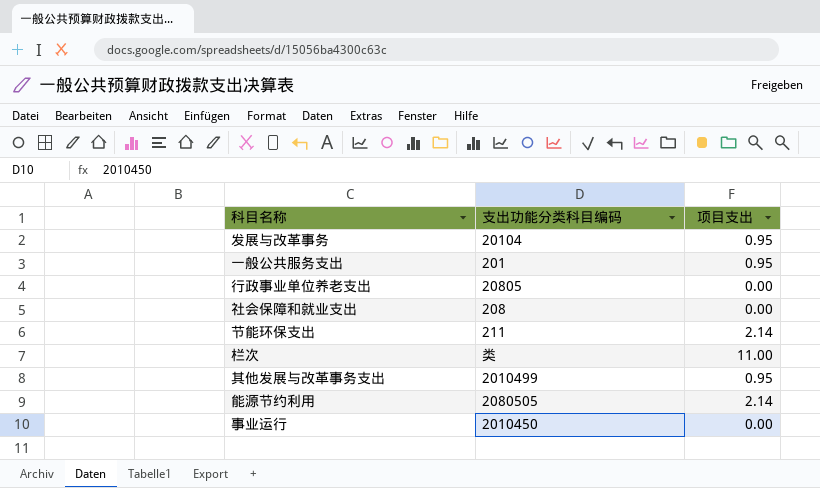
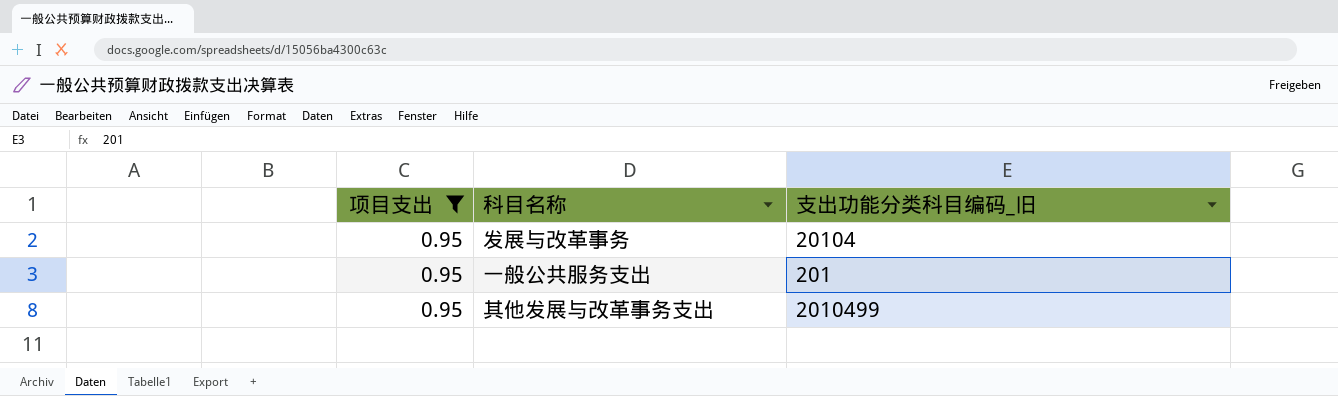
filter: none -> 项目支出 = 0.95
column 项目支出 | position: 3 -> 1
column name: 支出功能分类科目编码 -> 支出功能分类科目编码_旧

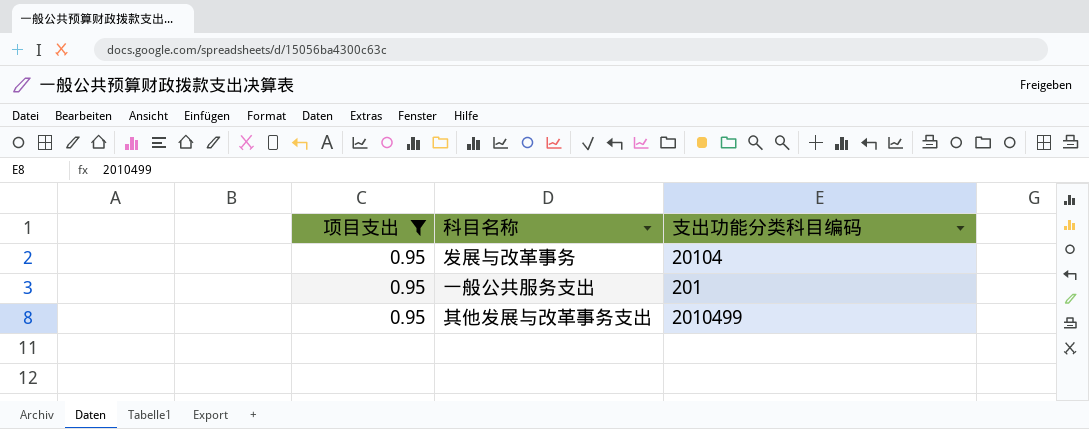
column name: 支出功能分类科目编码_旧 -> 支出功能分类科目编码

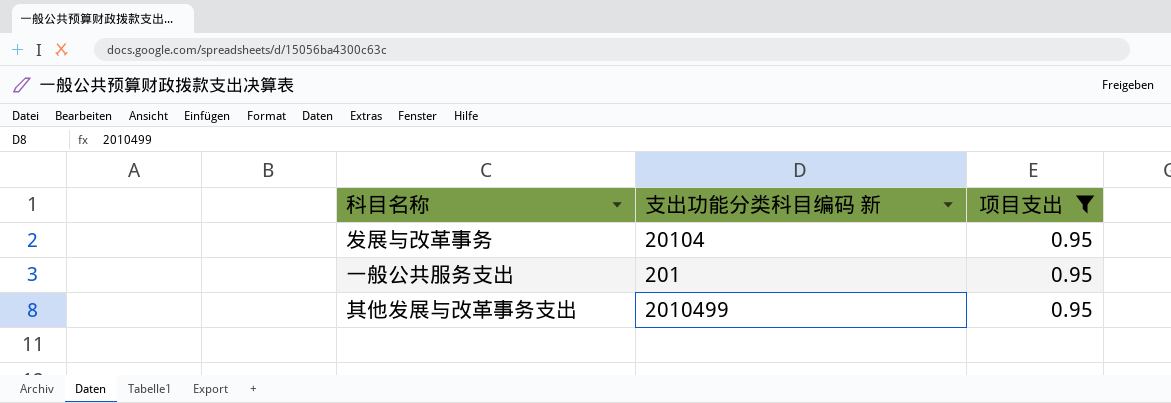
column name: 支出功能分类科目编码 -> 支出功能分类科目编码 新
column 项目支出 | position: 1 -> 3

